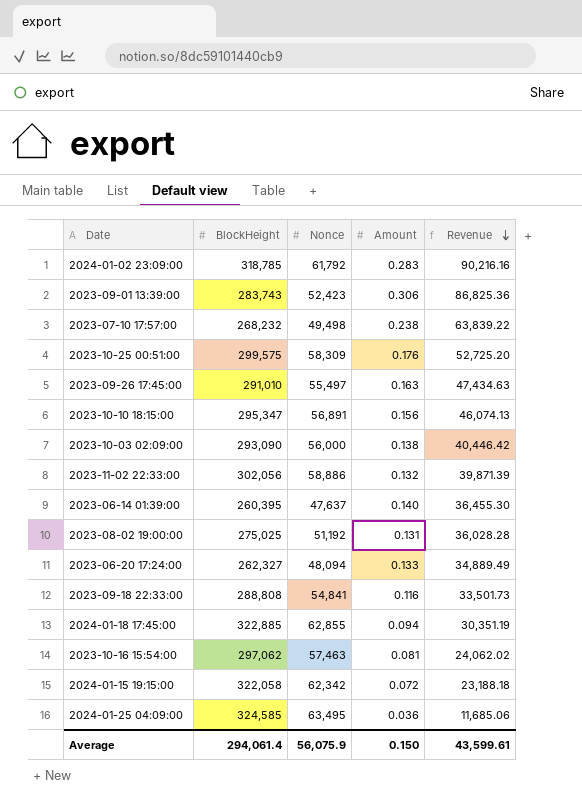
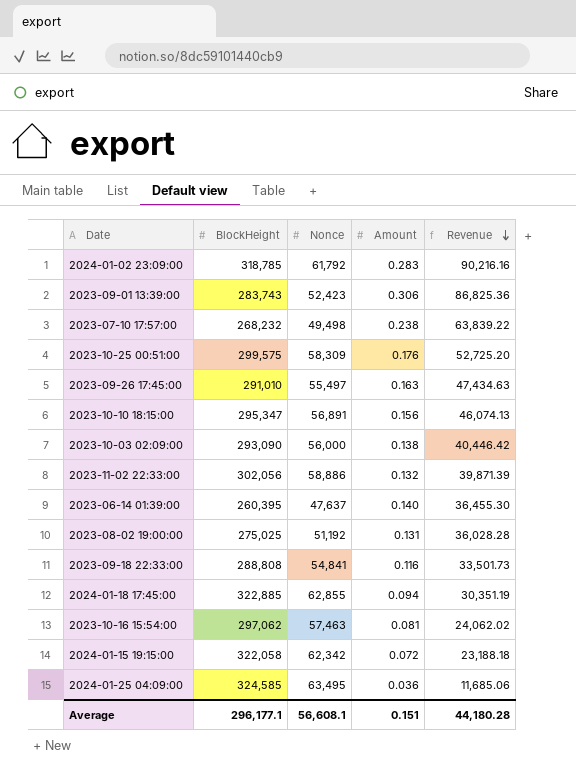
row 2023-06-20 17:24:00: 262,327 | 48,094 | 0.133 | 34,889.49 -> none
Average | BlockHeight: 294,061.4 -> 296,177.1
Average | Nonce: 56,075.9 -> 56,608.1
Average | Amount: 0.150 -> 0.151
Average | Revenue: 43,599.61 -> 44,180.28

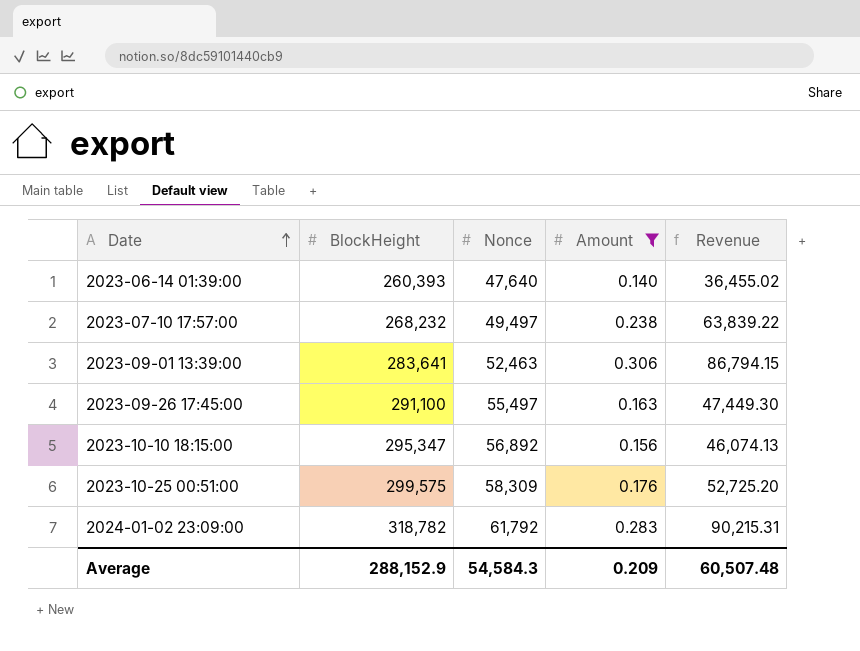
filter: none -> Amount >= 0.140
row order: Revenue descending -> Date ascending
2023-06-14 01:39:00 | BlockHeight: 260,395 -> 260,393
2023-06-14 01:39:00 | Nonce: 47,637 -> 47,640
2023-06-14 01:39:00 | Revenue: 36,455.30 -> 36,455.02
2023-07-10 17:57:00 | Nonce: 49,498 -> 49,497
2023-09-01 13:39:00 | BlockHeight: 283,743 -> 283,641
2023-09-01 13:39:00 | Nonce: 52,423 -> 52,463
2023-09-01 13:39:00 | Revenue: 86,825.36 -> 86,794.15
2023-09-26 17:45:00 | BlockHeight: 291,010 -> 291,100
2023-09-26 17:45:00 | Revenue: 47,434.63 -> 47,449.30
2023-10-10 18:15:00 | Nonce: 56,891 -> 56,892
2024-01-02 23:09:00 | BlockHeight: 318,785 -> 318,782
2024-01-02 23:09:00 | Revenue: 90,216.16 -> 90,215.31
Average | BlockHeight: 296,177.1 -> 288,152.9
Average | Nonce: 56,608.1 -> 54,584.3
Average | Amount: 0.151 -> 0.209
Average | Revenue: 44,180.28 -> 60,507.48

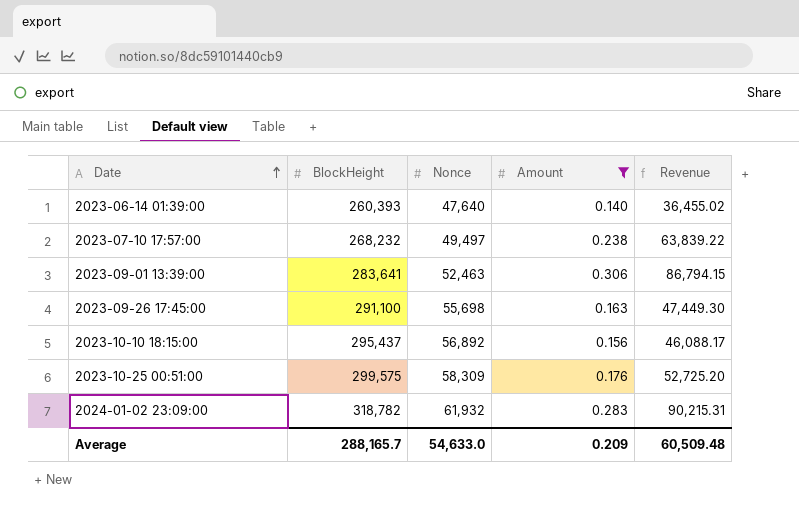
2023-09-26 17:45:00 | Nonce: 55,497 -> 55,698
2023-10-10 18:15:00 | BlockHeight: 295,347 -> 295,437
2023-10-10 18:15:00 | Revenue: 46,074.13 -> 46,088.17
2024-01-02 23:09:00 | Nonce: 61,792 -> 61,932
Average | BlockHeight: 288,152.9 -> 288,165.7
Average | Nonce: 54,584.3 -> 54,633.0
Average | Revenue: 60,507.48 -> 60,509.48

